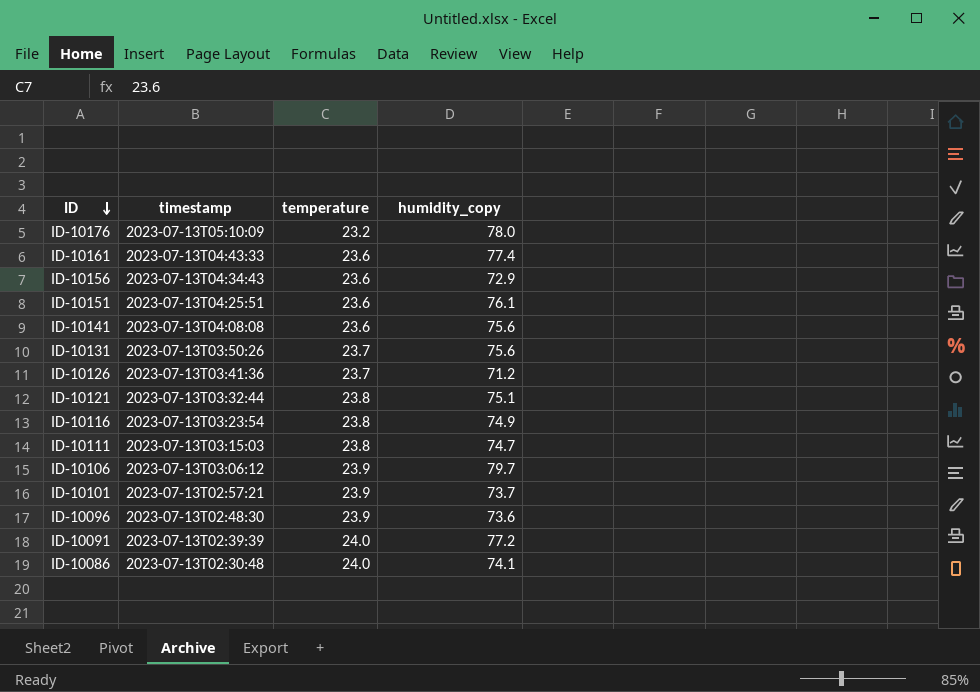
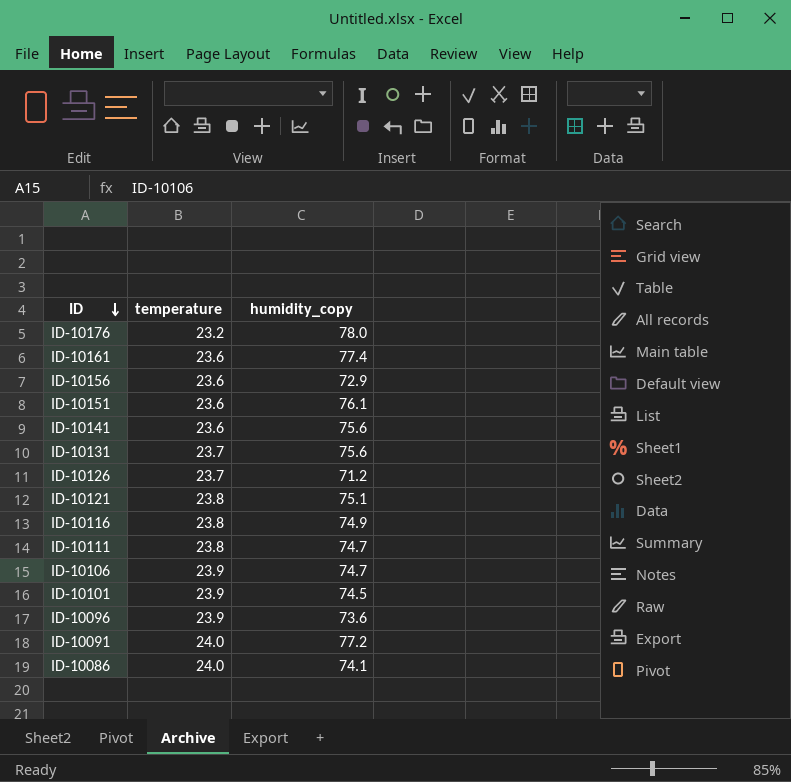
column timestamp | position: 2 -> none
ID-10106 | humidity_copy: 79.7 -> 74.7
ID-10101 | humidity_copy: 73.7 -> 74.5

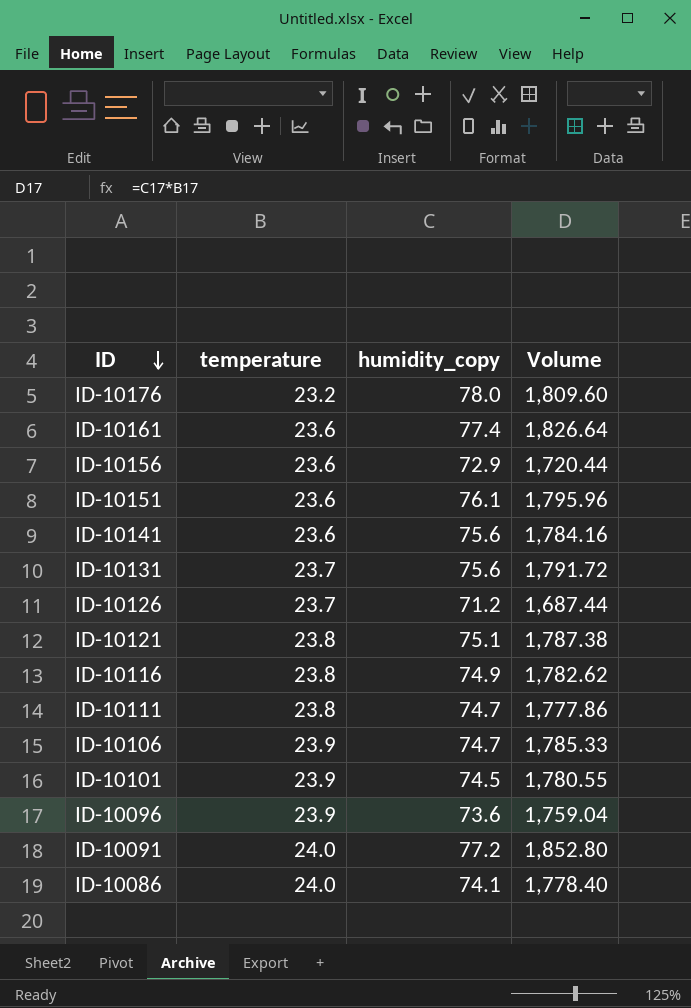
column Volume | formula: none -> [temperature] * [humidity_copy]

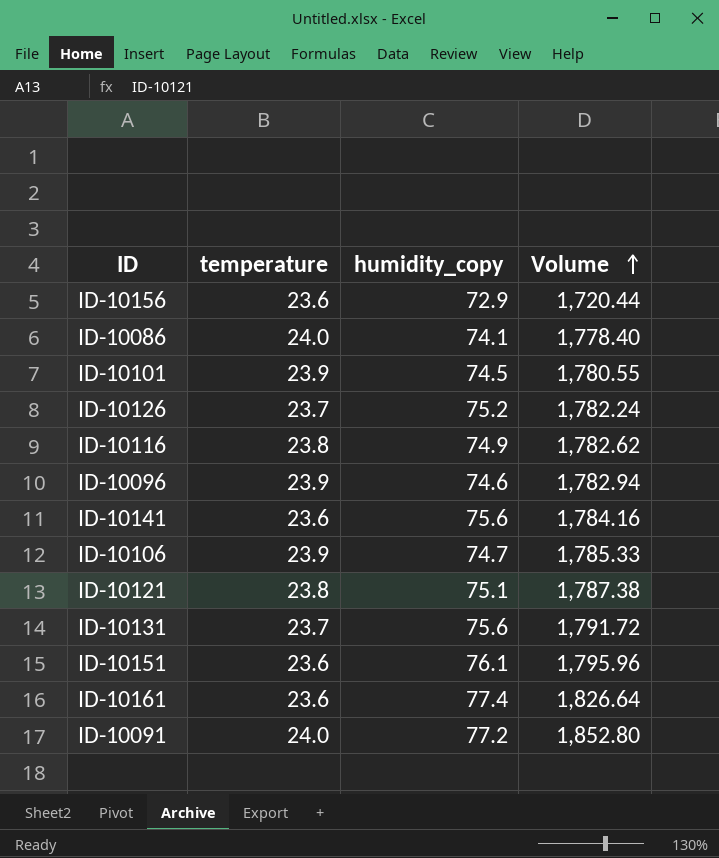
row order: ID descending -> Volume ascending
row ID-10176: 23.2 | 78.0 | 1,809.60 -> none
row ID-10111: 23.8 | 74.7 | 1,777.86 -> none
ID-10126 | humidity_copy: 71.2 -> 75.2
ID-10126 | Volume: 1,687.44 -> 1,782.24
ID-10096 | humidity_copy: 73.6 -> 74.6
ID-10096 | Volume: 1,759.04 -> 1,782.94

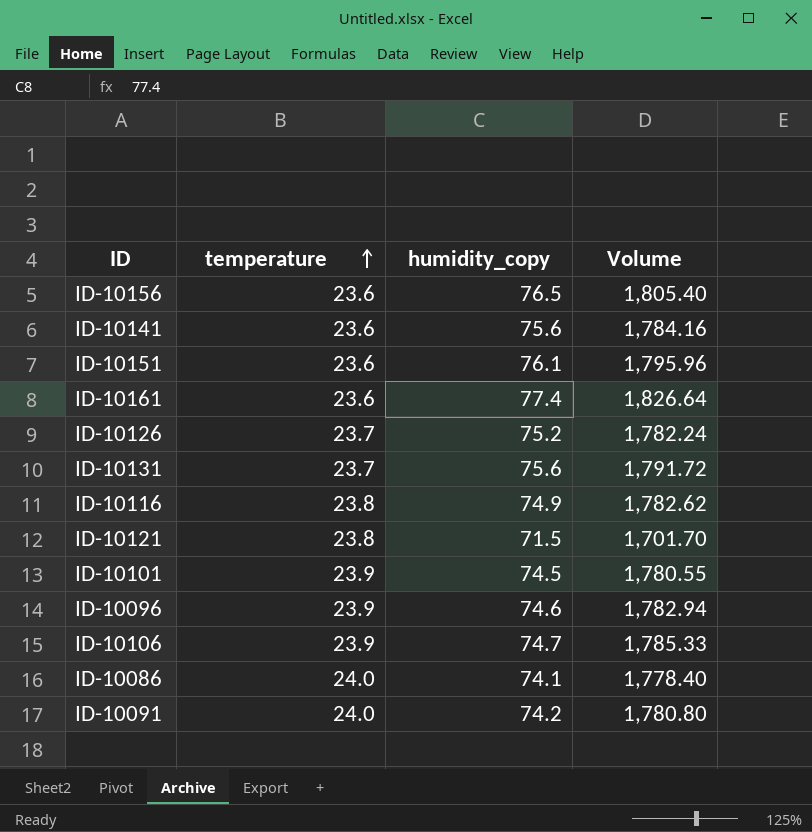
row order: Volume ascending -> temperature ascending
ID-10156 | humidity_copy: 72.9 -> 76.5
ID-10156 | Volume: 1,720.44 -> 1,805.40
ID-10121 | humidity_copy: 75.1 -> 71.5
ID-10121 | Volume: 1,787.38 -> 1,701.70
ID-10091 | humidity_copy: 77.2 -> 74.2
ID-10091 | Volume: 1,852.80 -> 1,780.80

